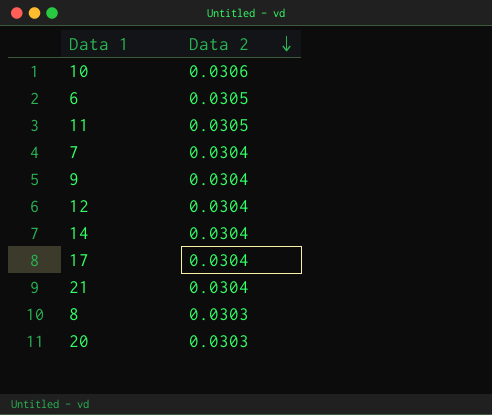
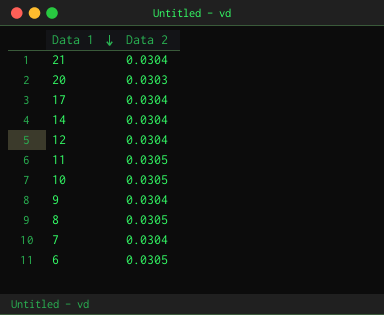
row order: Data 2 descending -> Data 1 descending
10 | Data 2: 0.0306 -> 0.0305
8 | Data 2: 0.0303 -> 0.0305

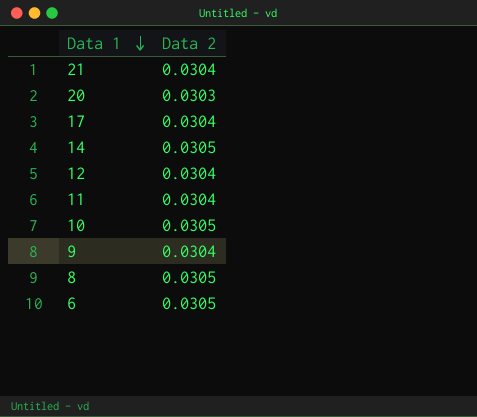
row 7: 0.0304 -> none
14 | Data 2: 0.0304 -> 0.0305
11 | Data 2: 0.0305 -> 0.0304

